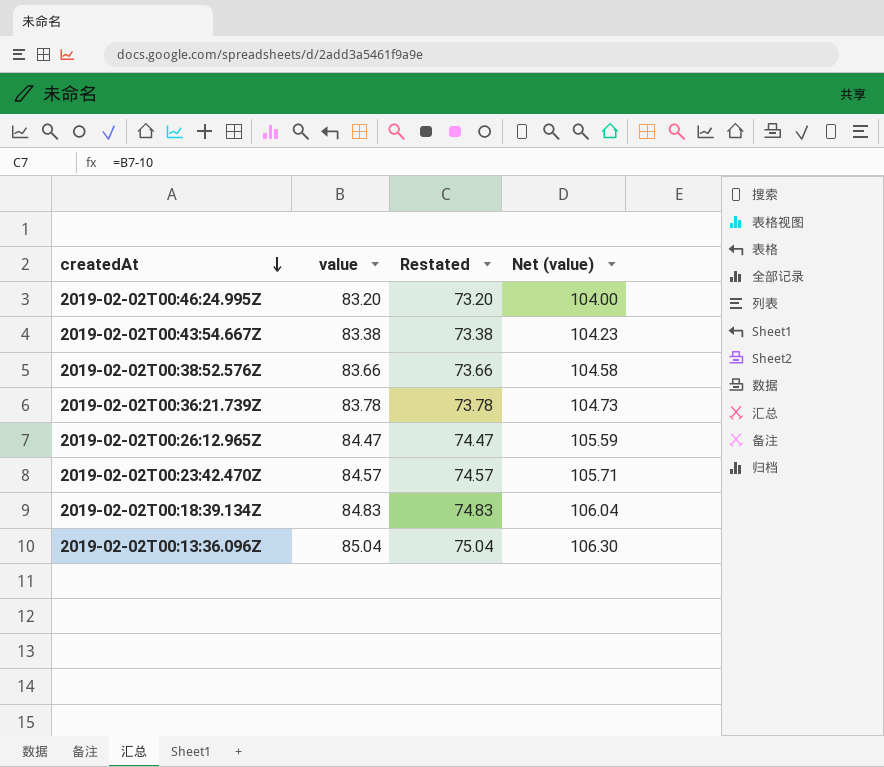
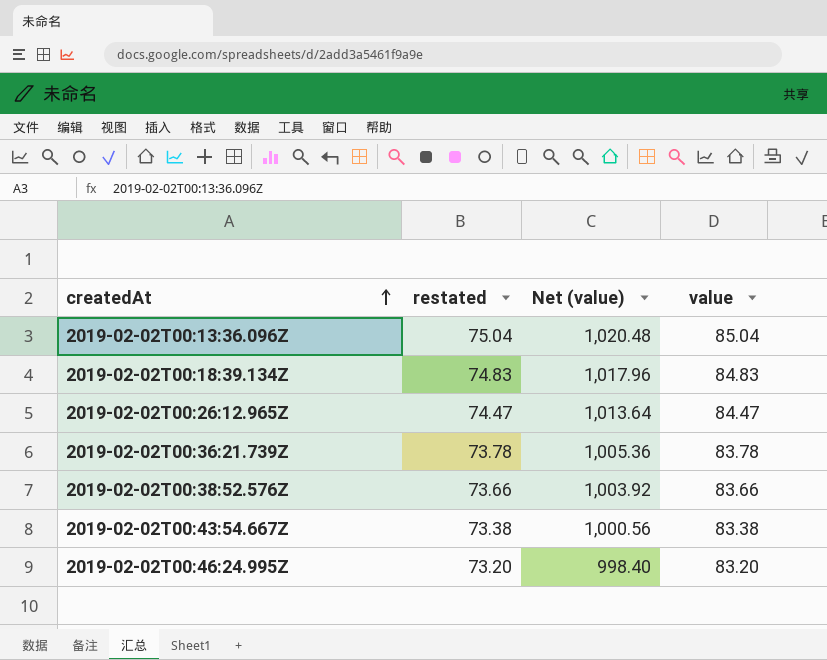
row order: createdAt descending -> createdAt ascending
column name: Restated -> restated
column Net (value) | formula: [value] * 1.25 -> [value] * 12
column value | position: 2 -> 4
row 2019-02-02T00:23:42.470Z: 84.57 | 74.57 | 105.71 -> none

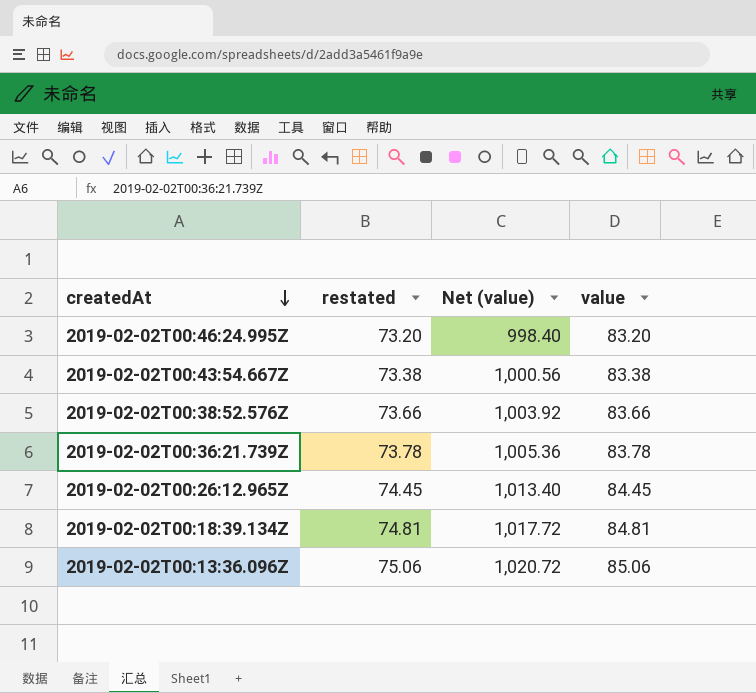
row order: createdAt ascending -> createdAt descending
2019-02-02T00:26:12.965Z | restated: 74.47 -> 74.45
2019-02-02T00:26:12.965Z | Net (value): 1,013.64 -> 1,013.40
2019-02-02T00:26:12.965Z | value: 84.47 -> 84.45
2019-02-02T00:18:39.134Z | restated: 74.83 -> 74.81
2019-02-02T00:18:39.134Z | Net (value): 1,017.96 -> 1,017.72
2019-02-02T00:18:39.134Z | value: 84.83 -> 84.81
2019-02-02T00:13:36.096Z | restated: 75.04 -> 75.06
2019-02-02T00:13:36.096Z | Net (value): 1,020.48 -> 1,020.72
2019-02-02T00:13:36.096Z | value: 85.04 -> 85.06

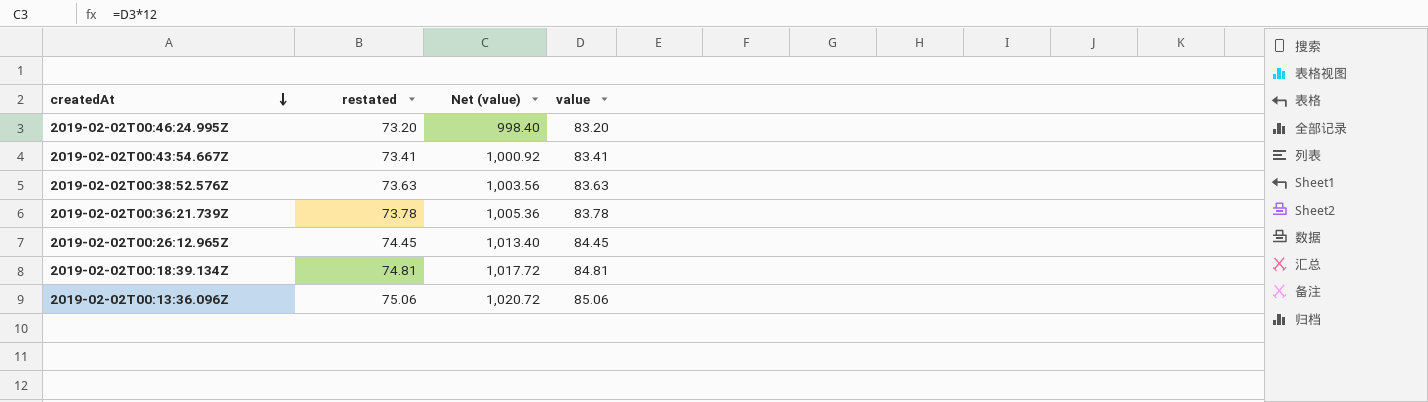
2019-02-02T00:43:54.667Z | restated: 73.38 -> 73.41
2019-02-02T00:43:54.667Z | Net (value): 1,000.56 -> 1,000.92
2019-02-02T00:43:54.667Z | value: 83.38 -> 83.41
2019-02-02T00:38:52.576Z | restated: 73.66 -> 73.63
2019-02-02T00:38:52.576Z | Net (value): 1,003.92 -> 1,003.56
2019-02-02T00:38:52.576Z | value: 83.66 -> 83.63

